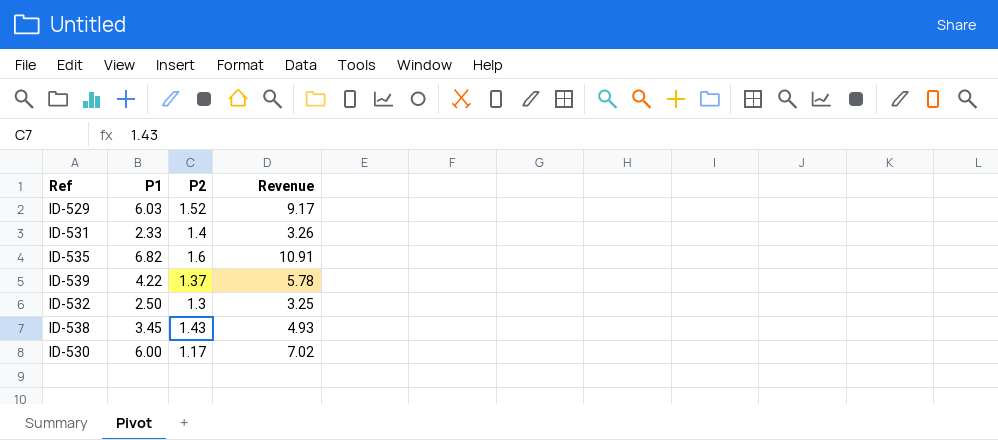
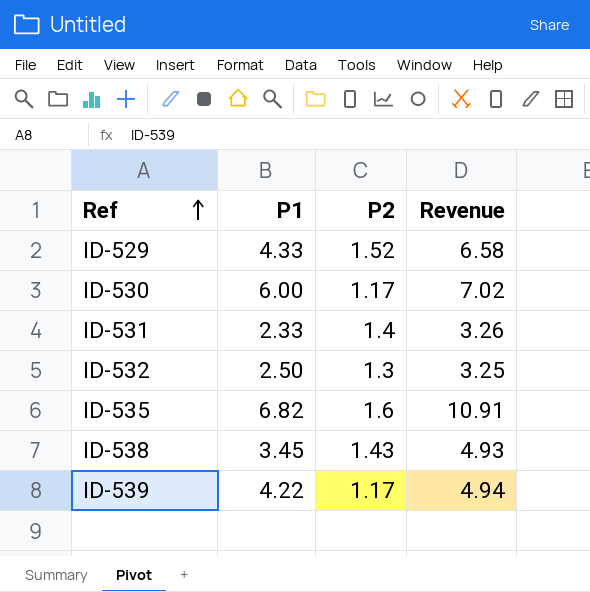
row order: none -> Ref ascending
ID-529 | P1: 6.03 -> 4.33
ID-529 | Revenue: 9.17 -> 6.58
ID-539 | P2: 1.37 -> 1.17
ID-539 | Revenue: 5.78 -> 4.94

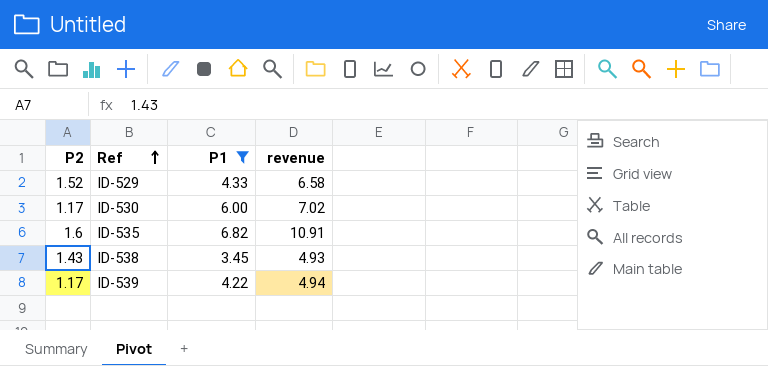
filter: none -> P1 >= 3.45
column P2 | position: 3 -> 1
column name: Revenue -> revenue

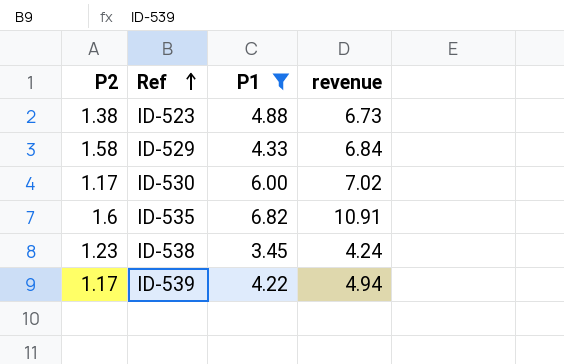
row ID-523: none -> 1.38 | 4.88 | 6.73
ID-529 | P2: 1.52 -> 1.58
ID-529 | revenue: 6.58 -> 6.84
ID-538 | P2: 1.43 -> 1.23
ID-538 | revenue: 4.93 -> 4.24

